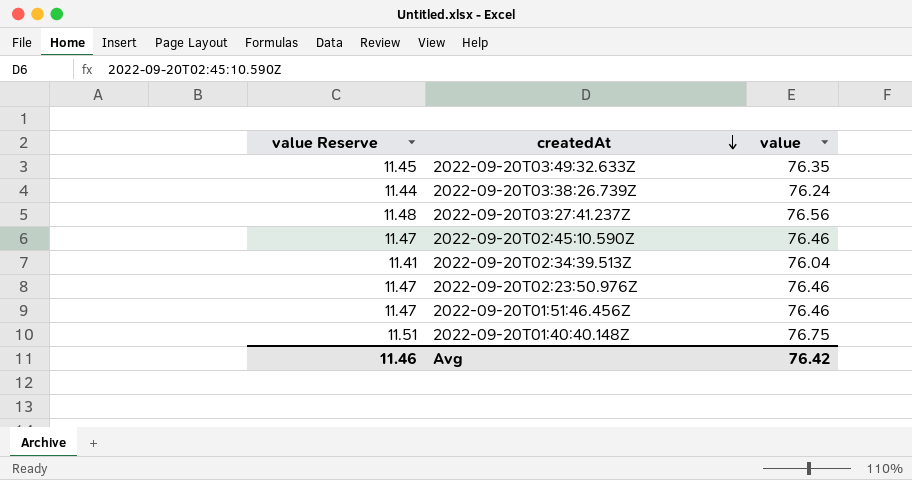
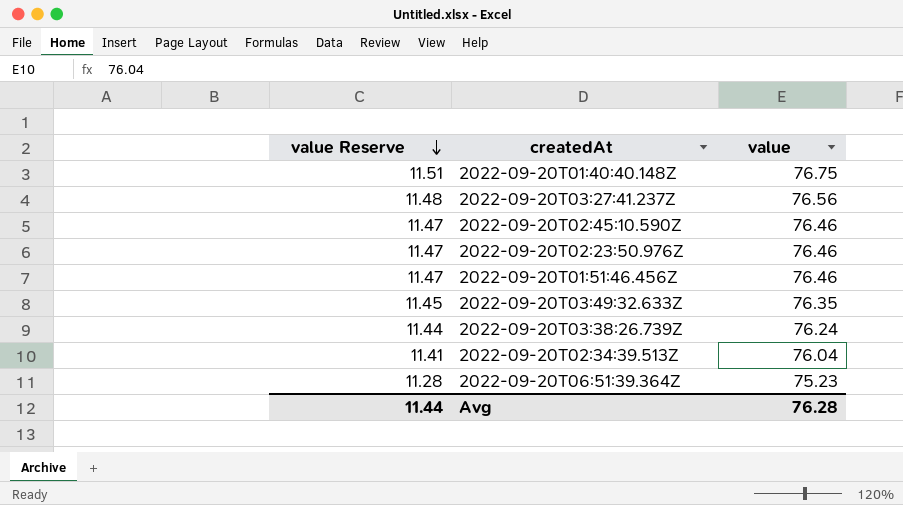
row order: createdAt descending -> value Reserve descending
row 2022-09-20T06:51:39.364Z: none -> 11.28 | 75.23
Avg | value Reserve: 11.46 -> 11.44
Avg | value: 76.42 -> 76.28

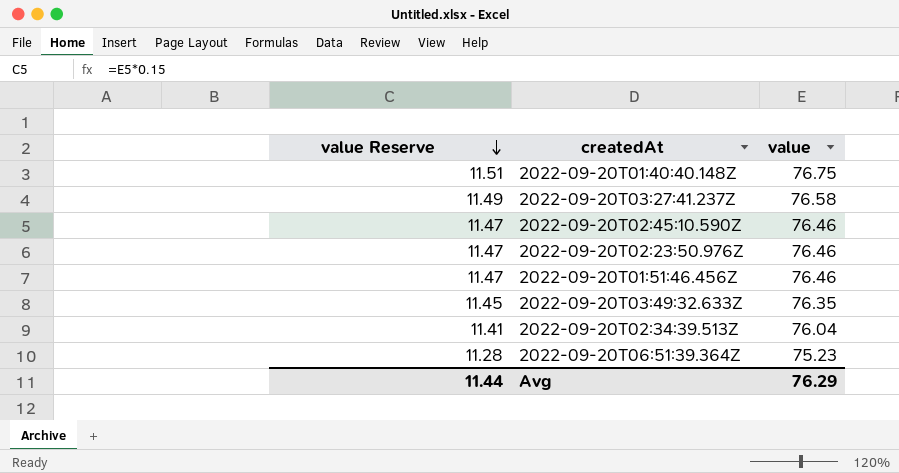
row 2022-09-20T03:38:26.739Z: 11.44 | 76.24 -> none
2022-09-20T03:27:41.237Z | value Reserve: 11.48 -> 11.49
2022-09-20T03:27:41.237Z | value: 76.56 -> 76.58
Avg | value: 76.28 -> 76.29

